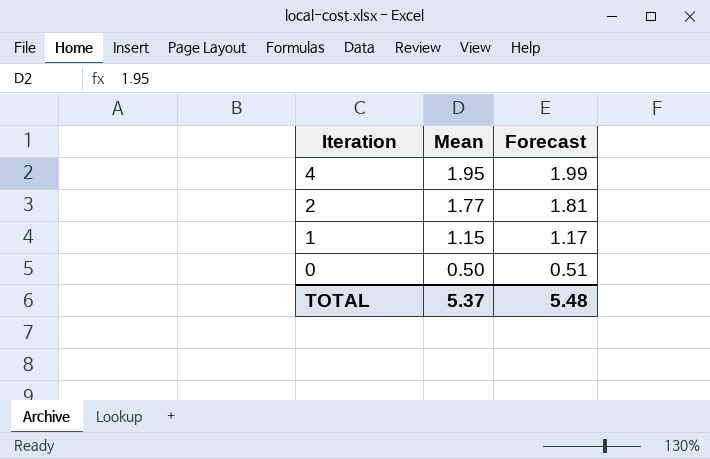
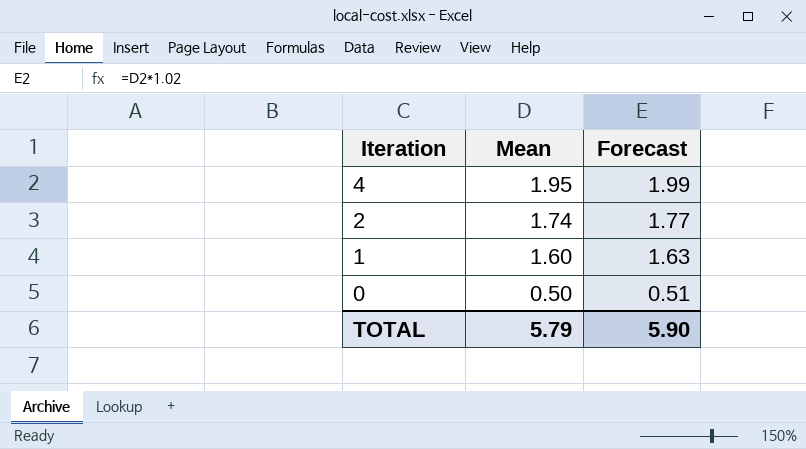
2 | Mean: 1.77 -> 1.74
2 | Forecast: 1.81 -> 1.77
1 | Mean: 1.15 -> 1.60
1 | Forecast: 1.17 -> 1.63
TOTAL | Mean: 5.37 -> 5.79
TOTAL | Forecast: 5.48 -> 5.90

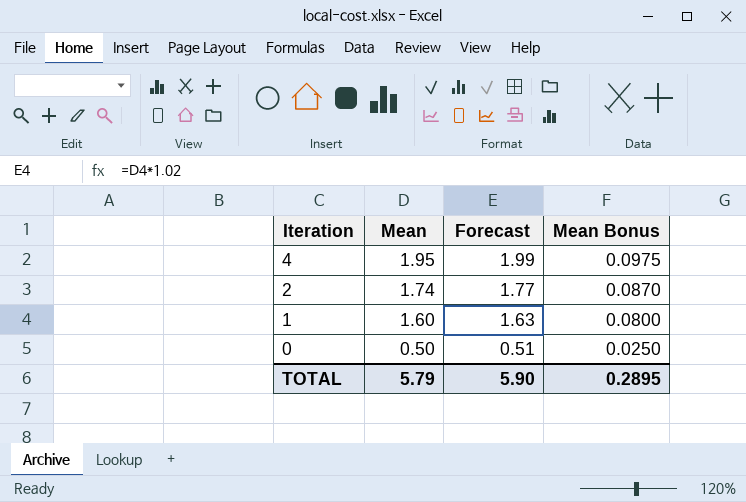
column Mean Bonus | formula: none -> [Mean] * 0.05

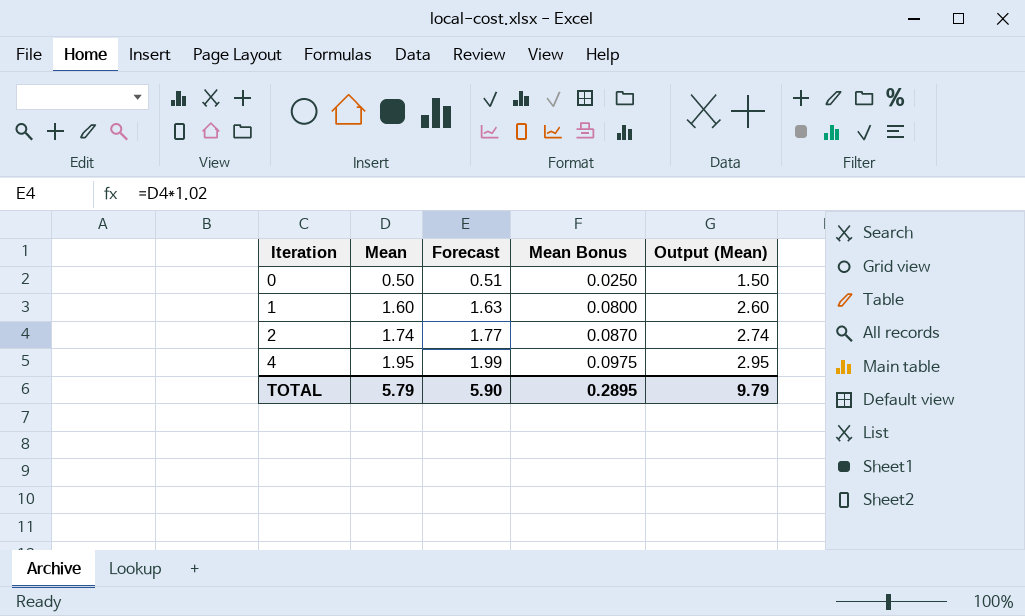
row order: Iteration descending -> Iteration ascending
column Output (Mean) | formula: none -> [Mean] + 1

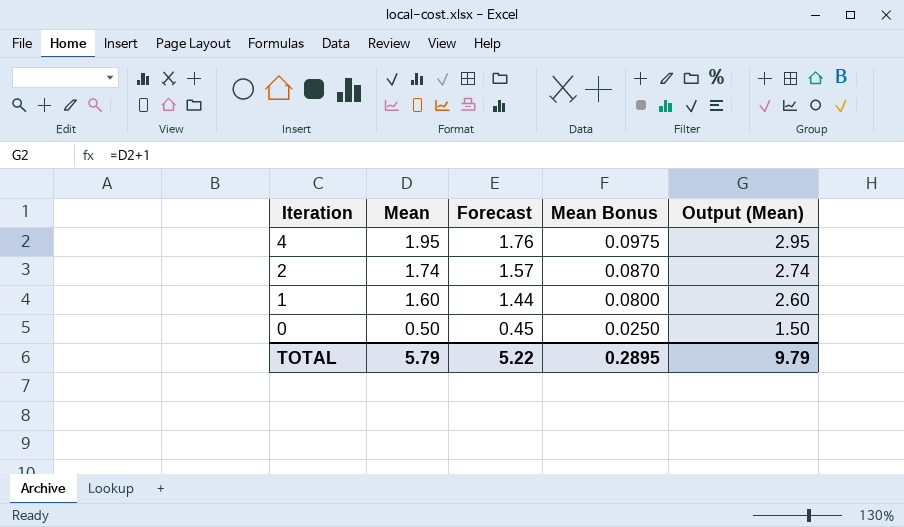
row order: Iteration ascending -> Iteration descending
column Forecast | formula: [Mean] * 1.02 -> [Mean] * 0.9
TOTAL | Forecast: 5.90 -> 5.22

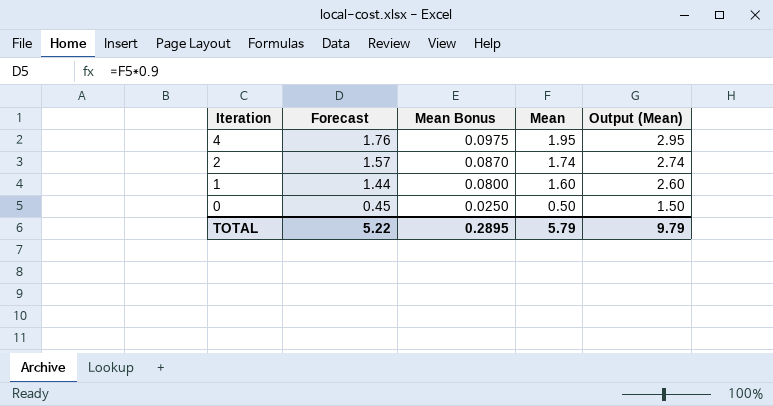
column Mean | position: 2 -> 4

